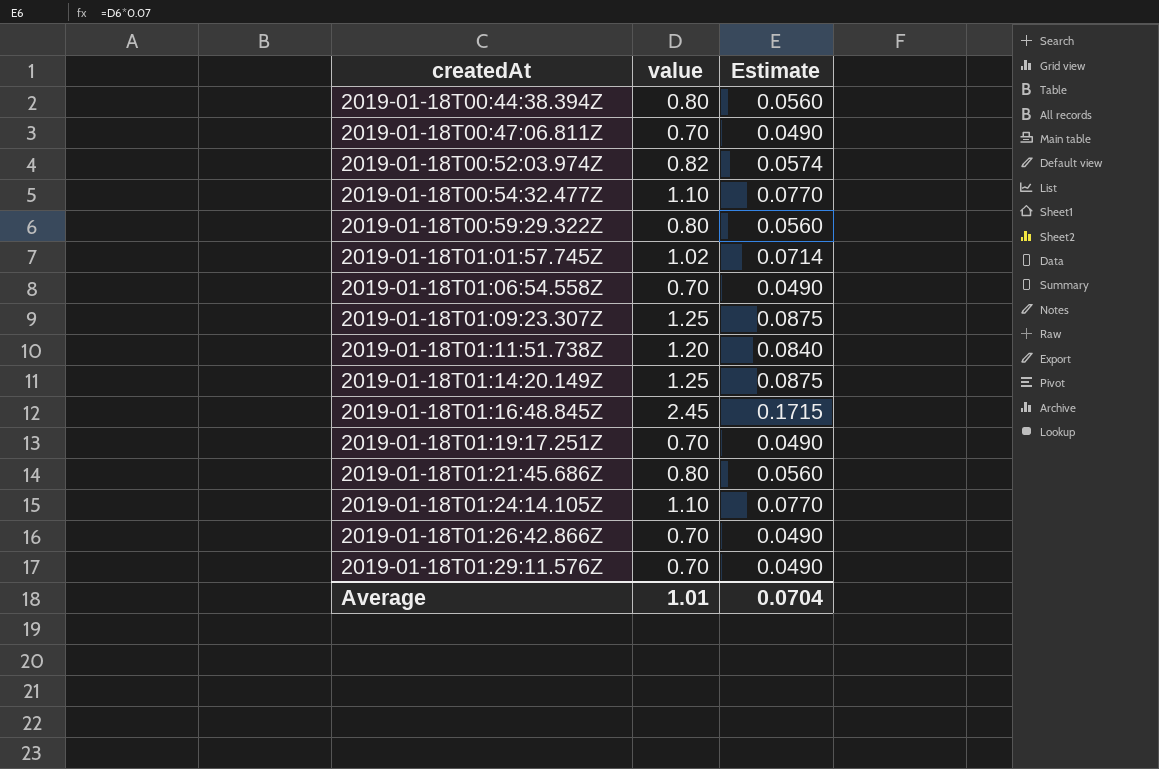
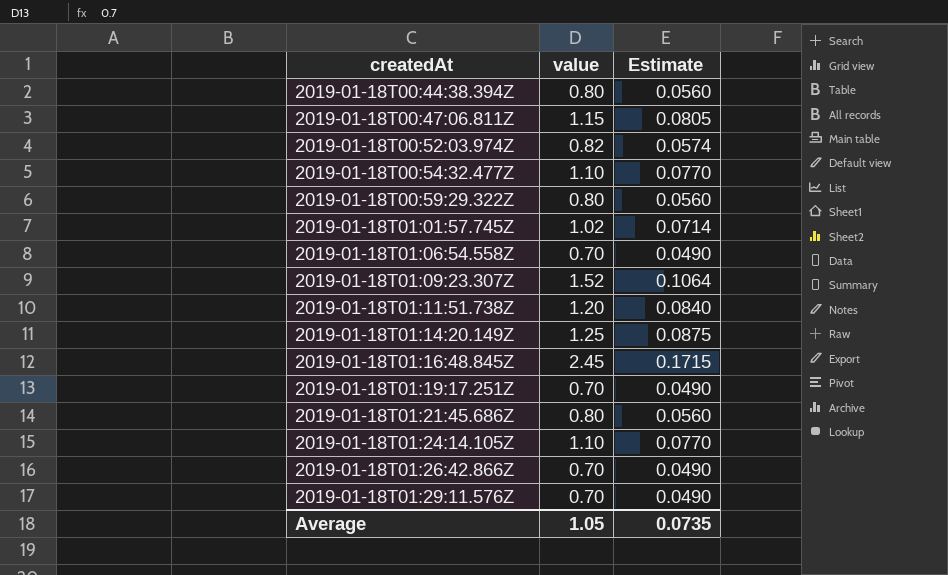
2019-01-18T00:47:06.811Z | value: 0.70 -> 1.15
2019-01-18T00:47:06.811Z | Estimate: 0.0490 -> 0.0805
2019-01-18T01:09:23.307Z | value: 1.25 -> 1.52
2019-01-18T01:09:23.307Z | Estimate: 0.0875 -> 0.1064
Average | value: 1.01 -> 1.05
Average | Estimate: 0.0704 -> 0.0735

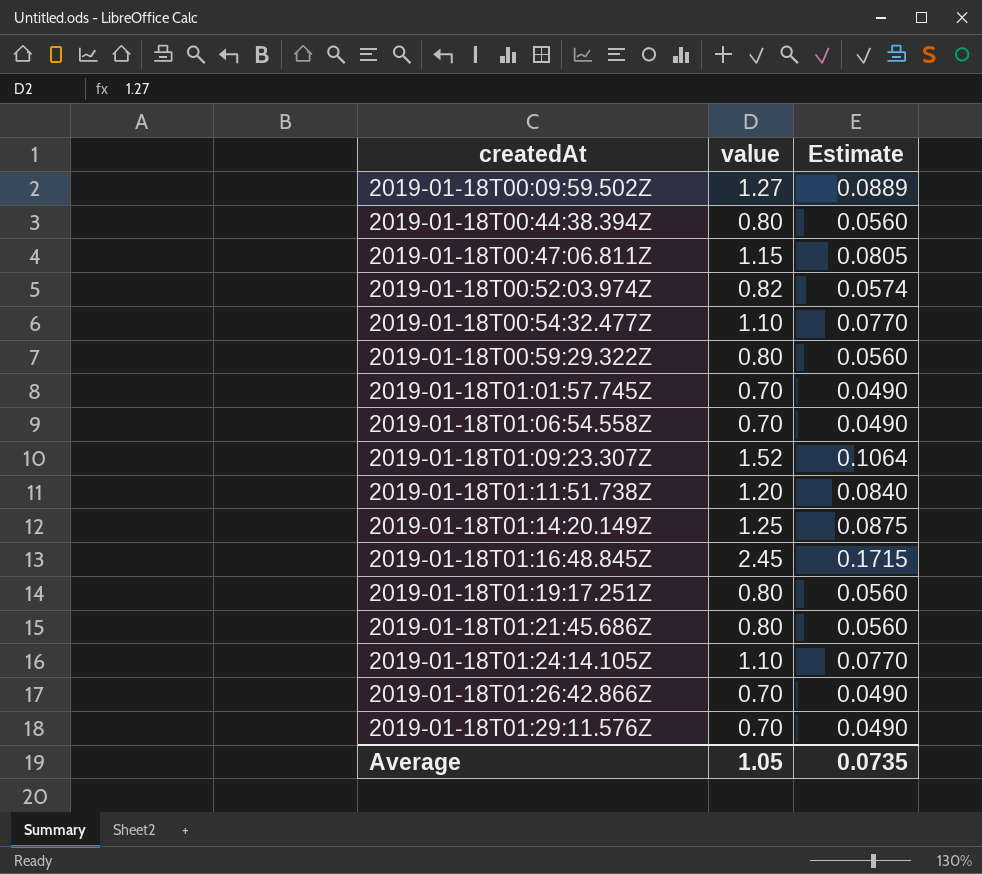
row 2019-01-18T00:09:59.502Z: none -> 1.27 | 0.0889
2019-01-18T01:01:57.745Z | value: 1.02 -> 0.70
2019-01-18T01:01:57.745Z | Estimate: 0.0714 -> 0.0490
2019-01-18T01:19:17.251Z | value: 0.70 -> 0.80
2019-01-18T01:19:17.251Z | Estimate: 0.0490 -> 0.0560

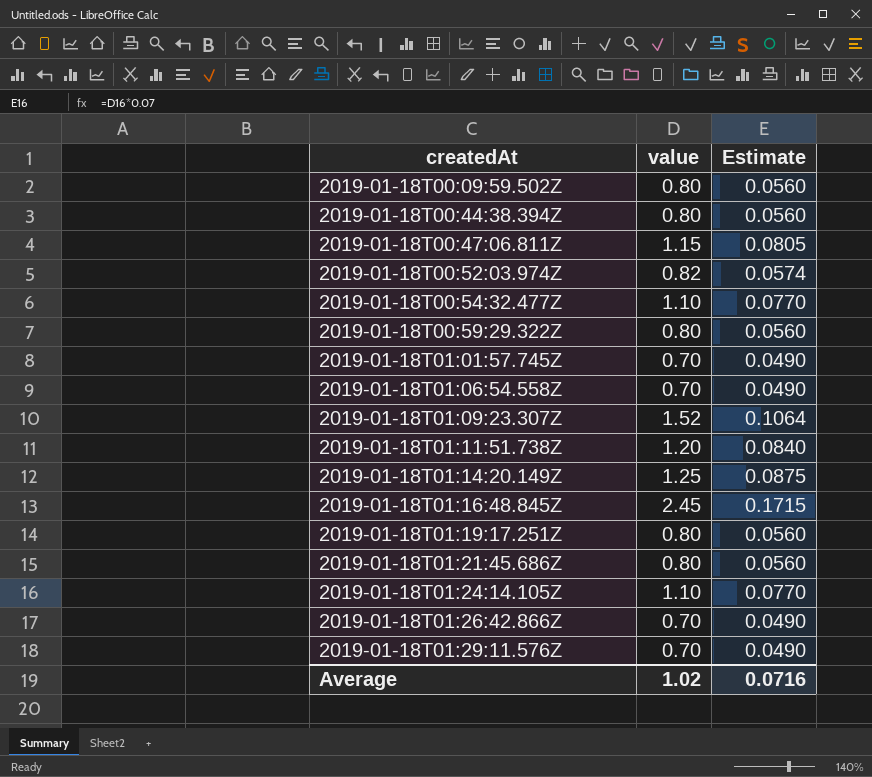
2019-01-18T00:09:59.502Z | value: 1.27 -> 0.80
2019-01-18T00:09:59.502Z | Estimate: 0.0889 -> 0.0560
Average | value: 1.05 -> 1.02
Average | Estimate: 0.0735 -> 0.0716

